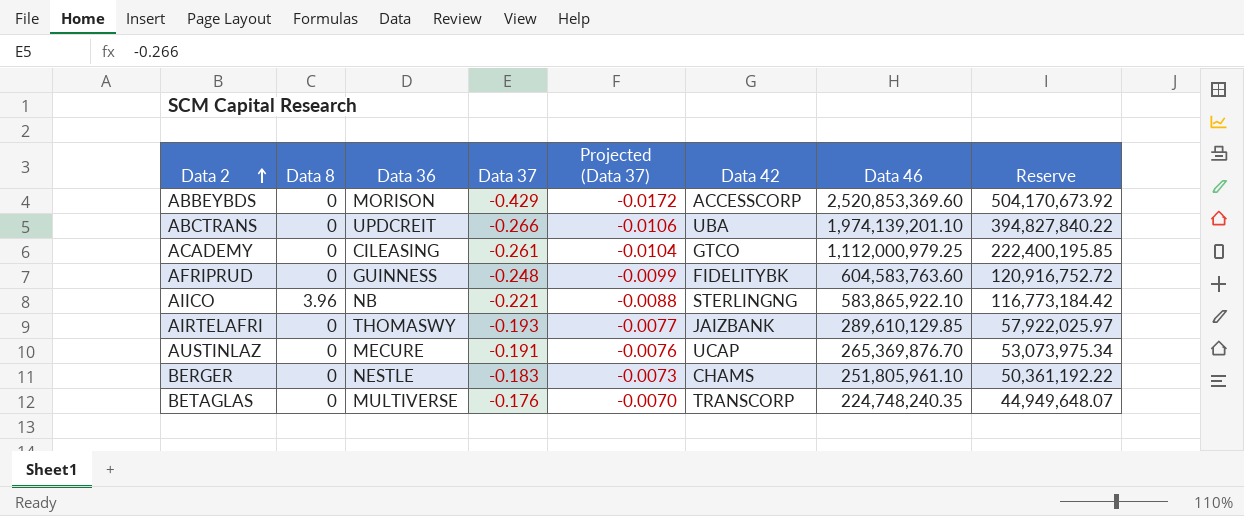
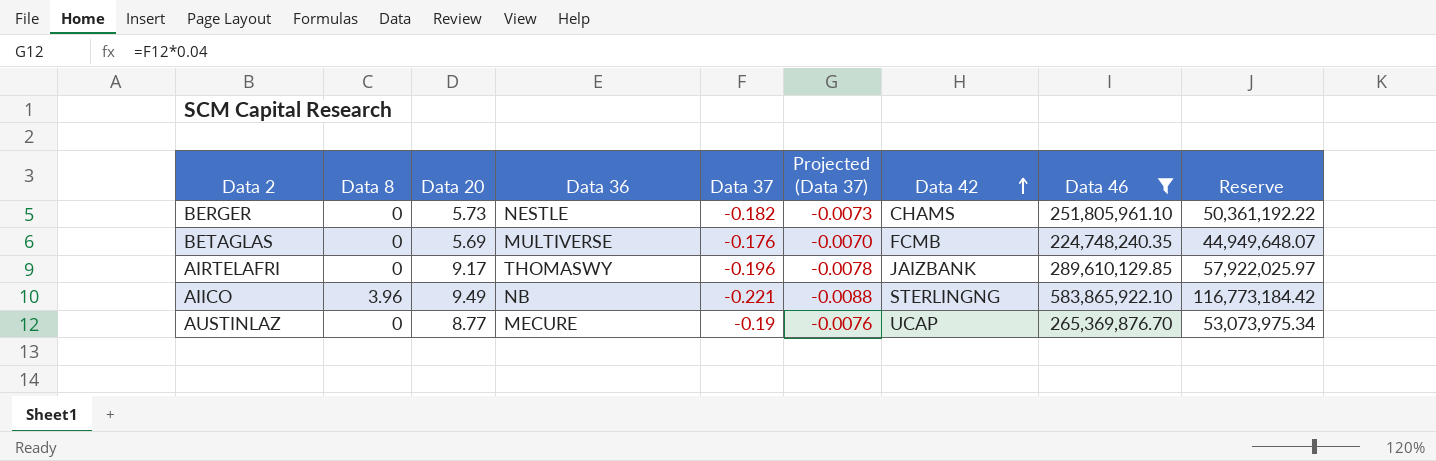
filter: none -> Data 46 <= 583,865,922.10
row order: Data 2 ascending -> Data 42 ascending
column Data 20 | position: none -> 3
BERGER | Data 37: -0.183 -> -0.182
BETAGLAS | Data 42: TRANSCORP -> FCMB
AIRTELAFRI | Data 37: -0.193 -> -0.196
AIRTELAFRI | Projected (Data 37): -0.0077 -> -0.0078
AUSTINLAZ | Data 37: -0.191 -> -0.19

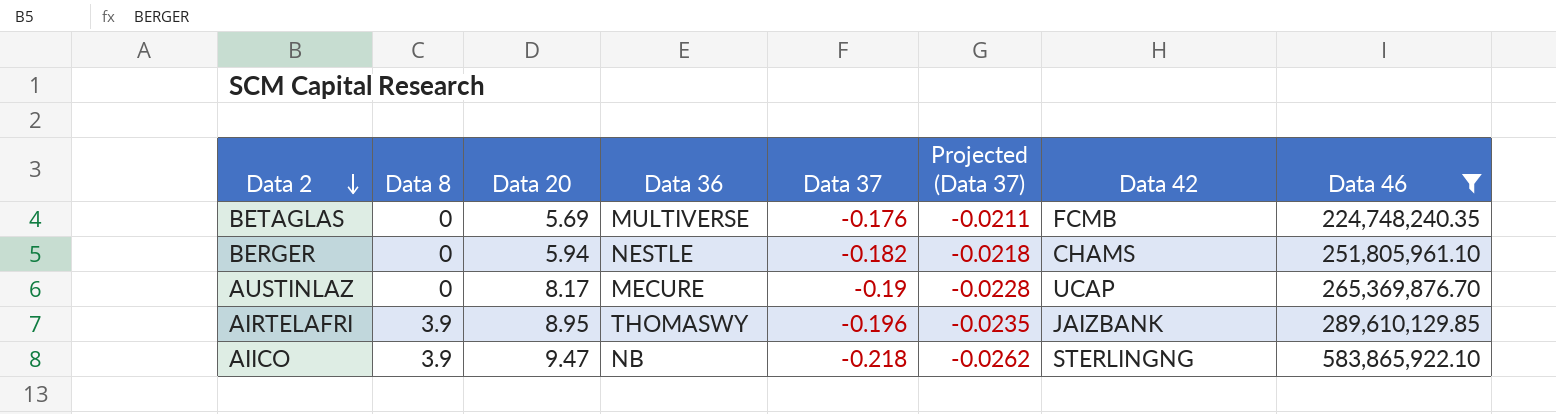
row order: Data 42 ascending -> Data 2 descending
column Reserve | formula: [Data 46] * 0.2 -> none
column Projected (Data 37) | formula: [Data 37] * 0.04 -> [Data 37] * 0.12
BERGER | Data 20: 5.73 -> 5.94
AUSTINLAZ | Data 20: 8.77 -> 8.17
AIRTELAFRI | Data 8: 0 -> 3.9
AIRTELAFRI | Data 20: 9.17 -> 8.95
AIICO | Data 8: 3.96 -> 3.9
AIICO | Data 20: 9.49 -> 9.47
AIICO | Data 37: -0.221 -> -0.218

